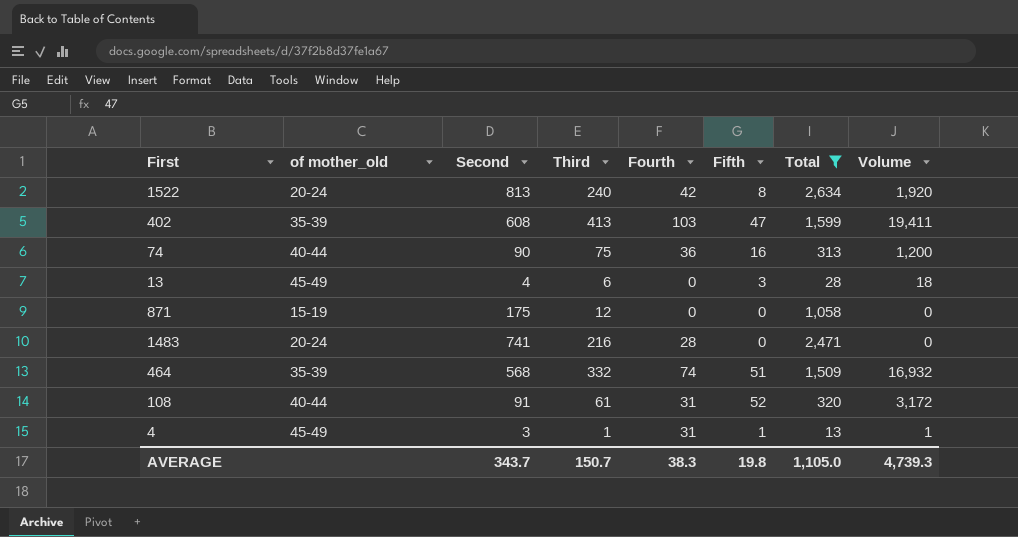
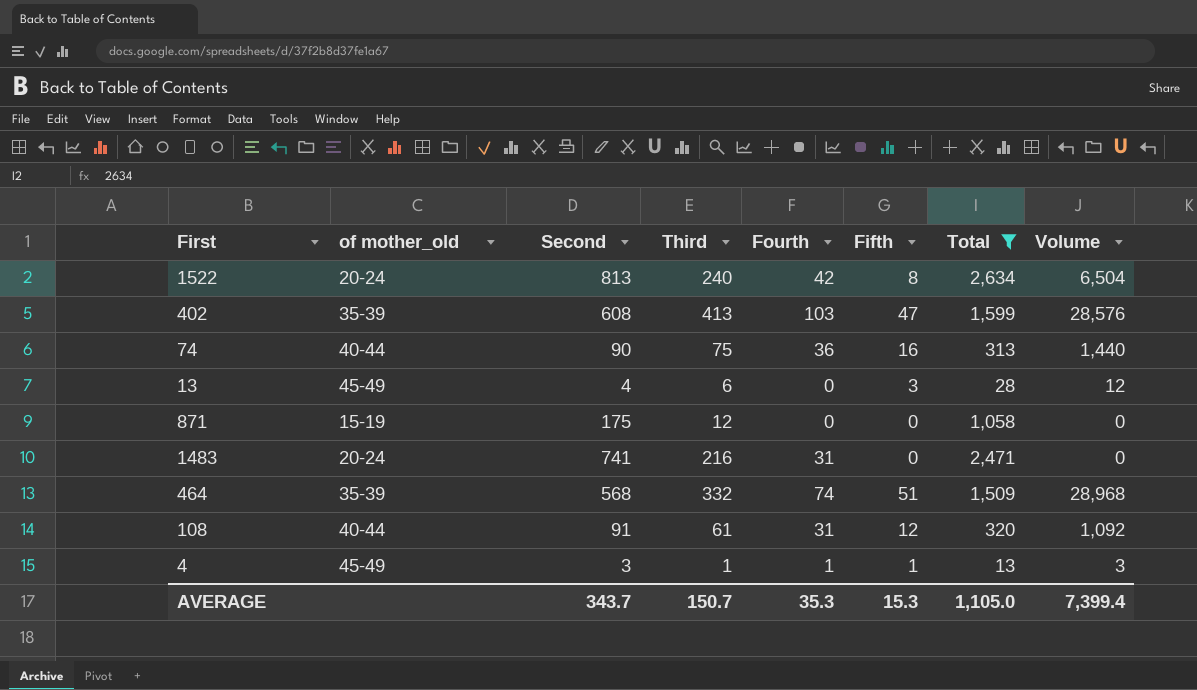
column Volume | formula: [Third] * [Fifth] -> [Second] * [Fifth]
1483 | Fourth: 28 -> 31
108 | Fifth: 52 -> 12
4 | Fourth: 31 -> 1
AVERAGE | Fourth: 38.3 -> 35.3
AVERAGE | Fifth: 19.8 -> 15.3
AVERAGE | Volume: 4,739.3 -> 7,399.4

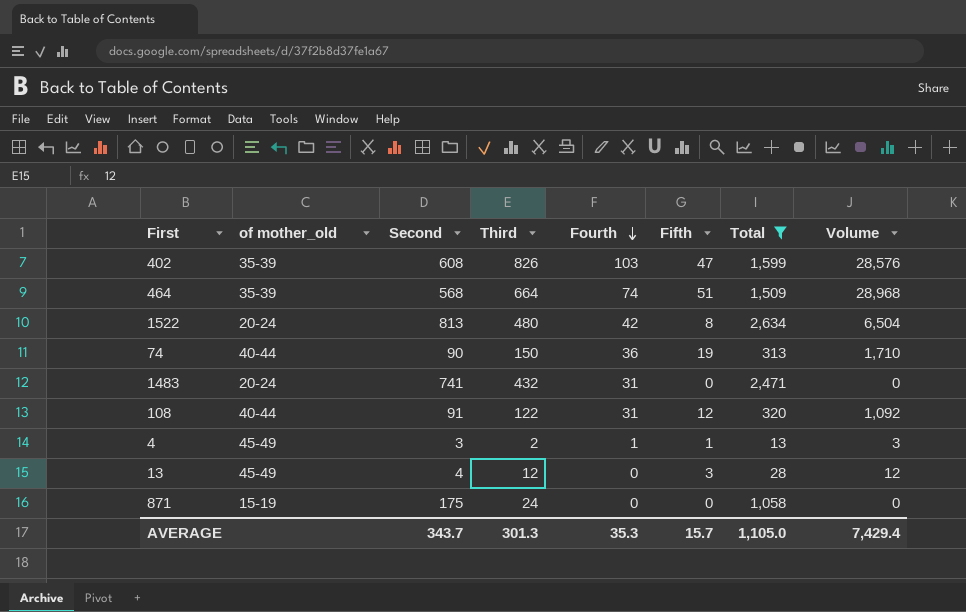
row order: none -> Fourth descending
402 | Third: 413 -> 826
464 | Third: 332 -> 664
1522 | Third: 240 -> 480
74 | Third: 75 -> 150
74 | Fifth: 16 -> 19
74 | Volume: 1,440 -> 1,710
1483 | Third: 216 -> 432
108 | Third: 61 -> 122
4 | Third: 1 -> 2
13 | Third: 6 -> 12
871 | Third: 12 -> 24
AVERAGE | Third: 150.7 -> 301.3
AVERAGE | Fifth: 15.3 -> 15.7
AVERAGE | Volume: 7,399.4 -> 7,429.4

